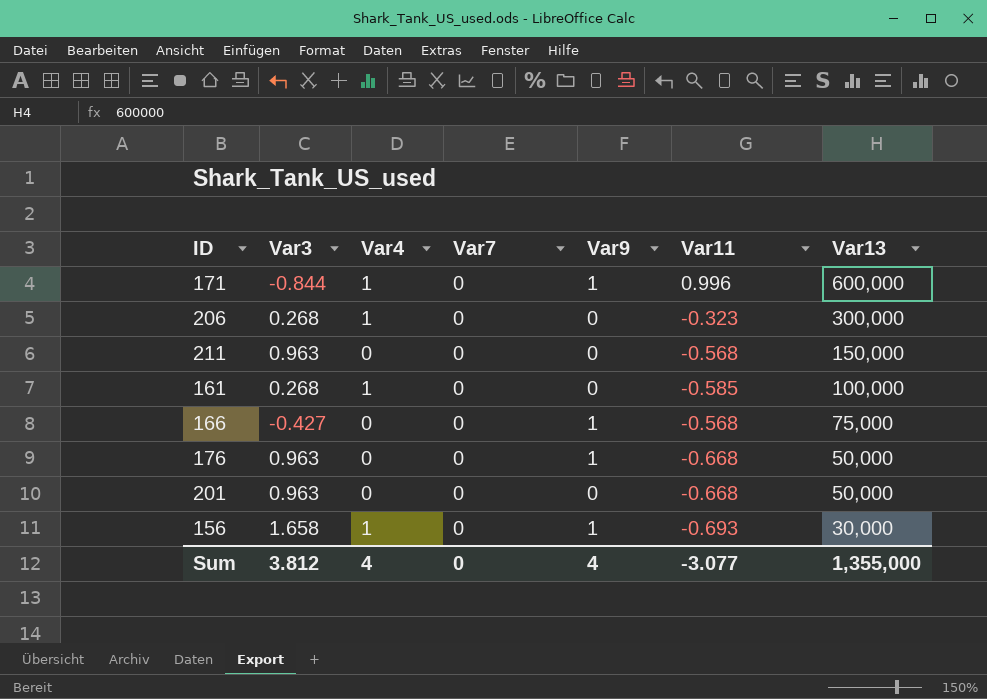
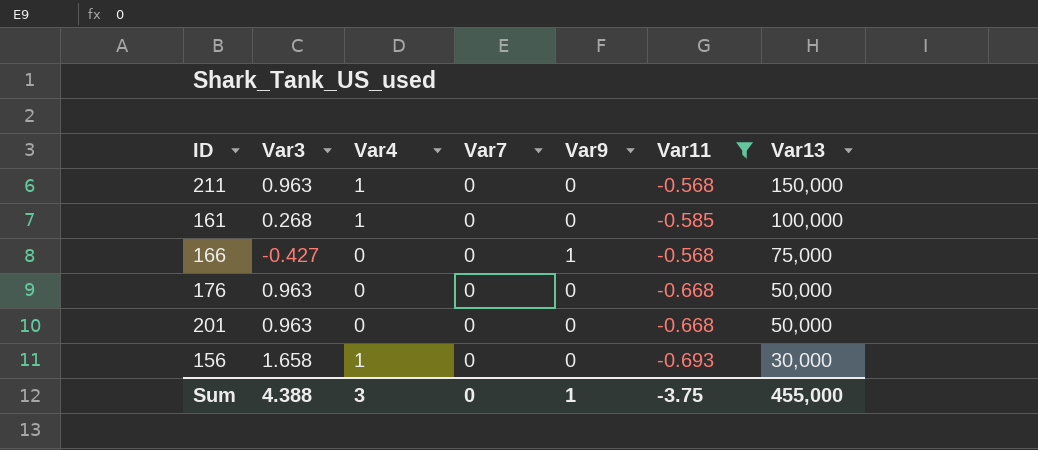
filter: none -> Var11 <= -0.568
211 | Var4: 0 -> 1
176 | Var9: 1 -> 0
156 | Var9: 1 -> 0
Sum | Var3: 3.812 -> 4.388
Sum | Var4: 4 -> 3
Sum | Var9: 4 -> 1
Sum | Var11: -3.077 -> -3.75
Sum | Var13: 1,355,000 -> 455,000

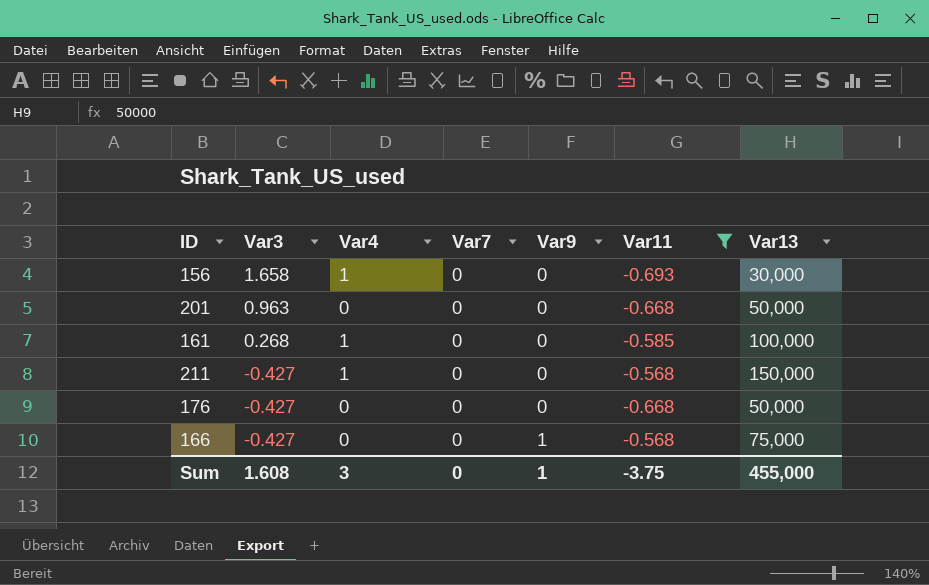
row order: Var13 descending -> Var3 descending
211 | Var3: 0.963 -> -0.427
176 | Var3: 0.963 -> -0.427
Sum | Var3: 4.388 -> 1.608

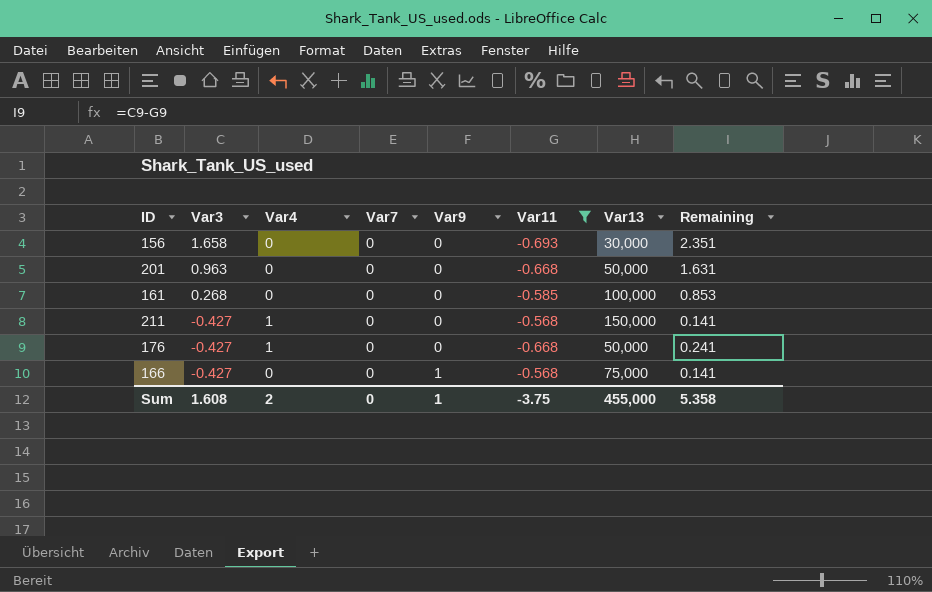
column Remaining | formula: none -> [Var3] - [Var11]
156 | Var4: 1 -> 0
161 | Var4: 1 -> 0
176 | Var4: 0 -> 1
Sum | Var4: 3 -> 2

